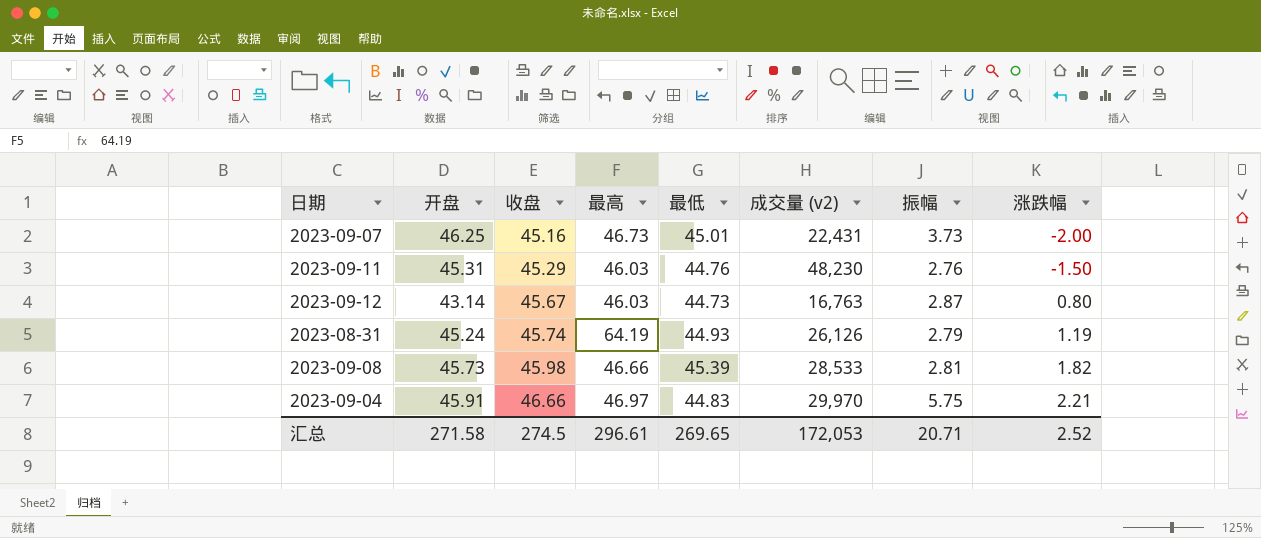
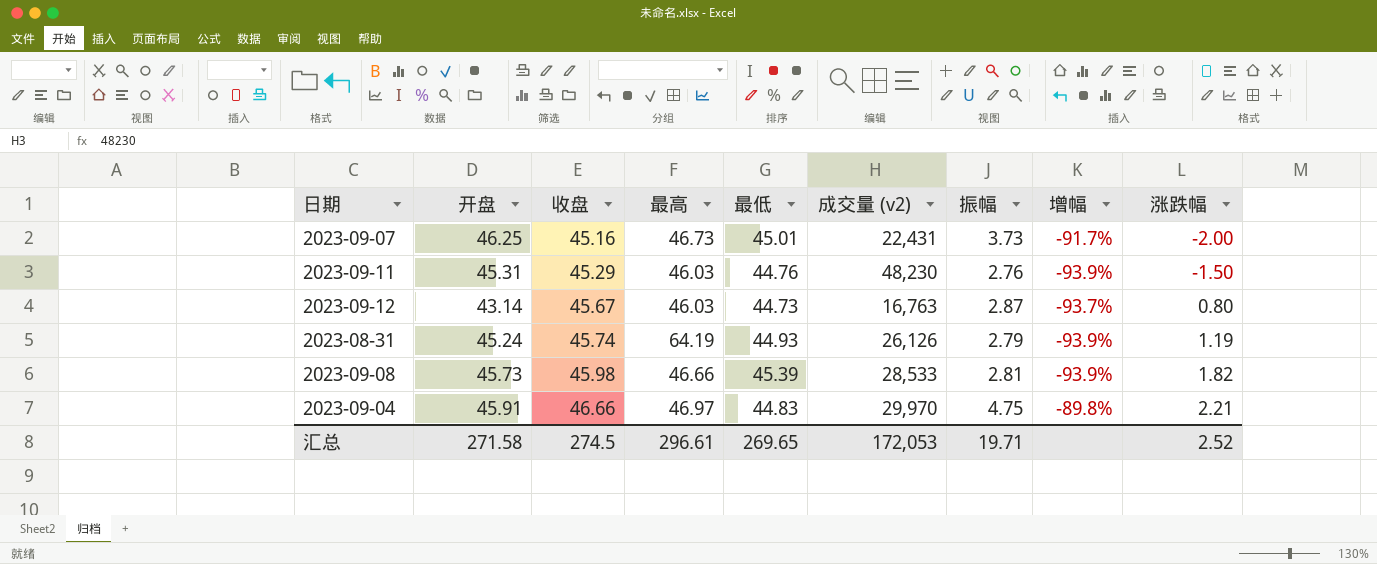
column 增幅 | formula: none -> ([振幅] - [收盘]) / [收盘]
2023-09-04 | 振幅: 5.75 -> 4.75
汇总 | 振幅: 20.71 -> 19.71

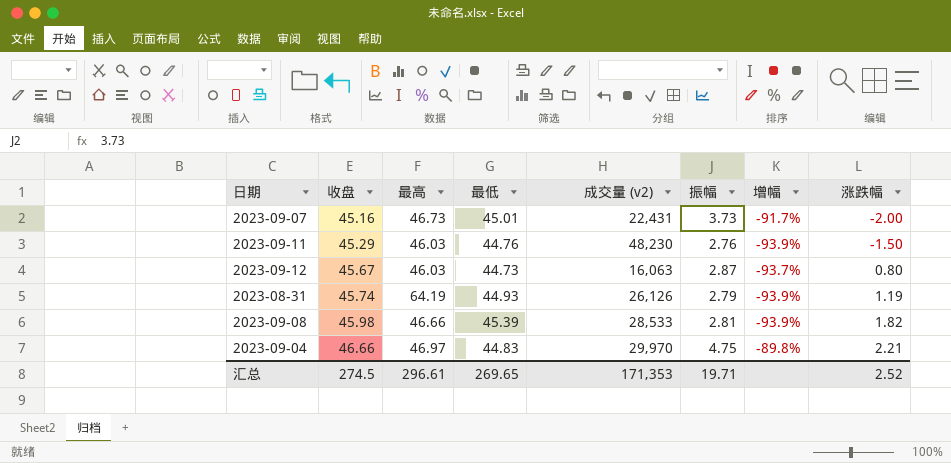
column 开盘 | position: 2 -> none
2023-09-12 | 成交量 (v2): 16,763 -> 16,063
汇总 | 成交量 (v2): 172,053 -> 171,353

